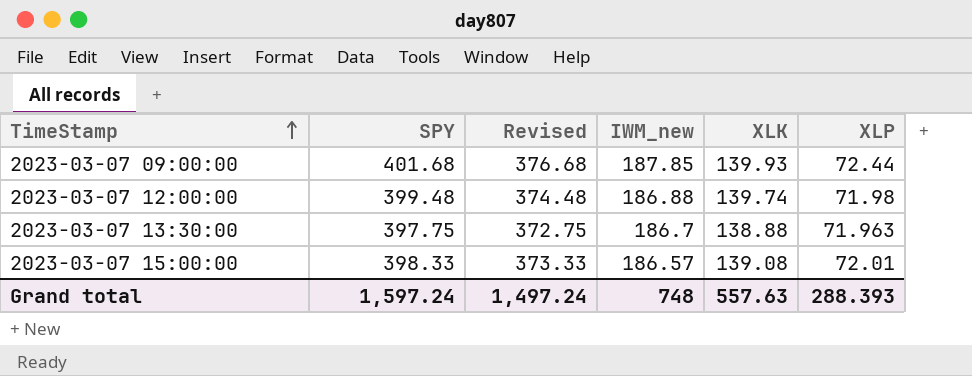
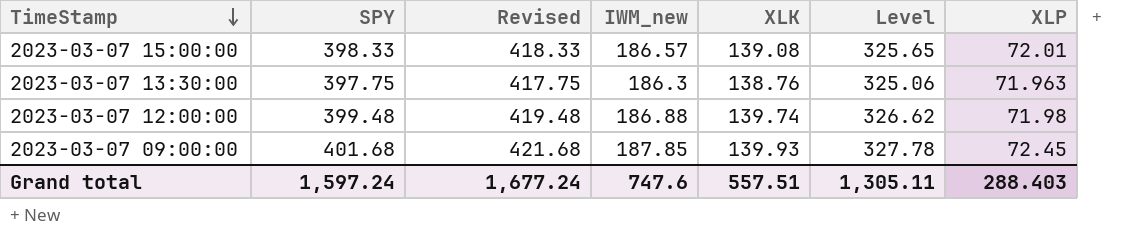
row order: TimeStamp ascending -> TimeStamp descending
column Revised | formula: [SPY] - 25 -> [SPY] + 20
column Level | formula: none -> [IWM_new] + [XLK]
2023-03-07 13:30:00 | IWM_new: 186.7 -> 186.3
2023-03-07 13:30:00 | XLK: 138.88 -> 138.76
2023-03-07 09:00:00 | XLP: 72.44 -> 72.45
Grand total | Revised: 1,497.24 -> 1,677.24
Grand total | IWM_new: 748 -> 747.6
Grand total | XLK: 557.63 -> 557.51
Grand total | XLP: 288.393 -> 288.403

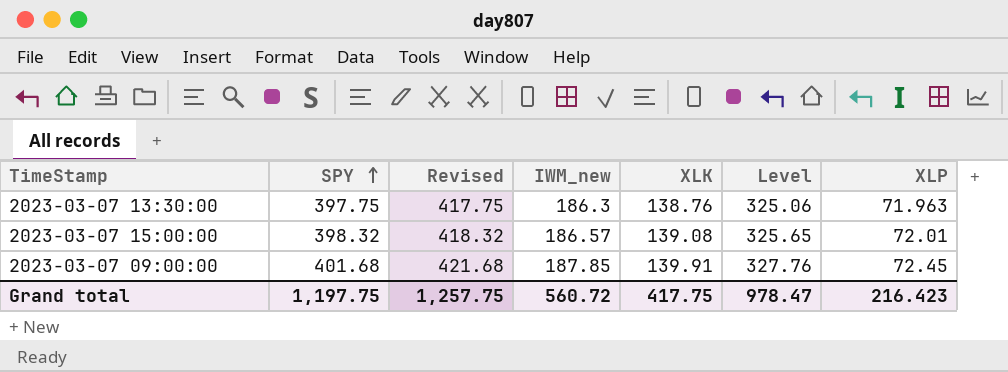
row order: TimeStamp descending -> SPY ascending
row 2023-03-07 12:00:00: 399.48 | 419.48 | 186.88 | 139.74 | 326.62 | 71.98 -> none
2023-03-07 15:00:00 | SPY: 398.33 -> 398.32
2023-03-07 15:00:00 | Revised: 418.33 -> 418.32
2023-03-07 09:00:00 | XLK: 139.93 -> 139.91
2023-03-07 09:00:00 | Level: 327.78 -> 327.76
Grand total | SPY: 1,597.24 -> 1,197.75
Grand total | Revised: 1,677.24 -> 1,257.75
Grand total | IWM_new: 747.6 -> 560.72
Grand total | XLK: 557.51 -> 417.75
Grand total | Level: 1,305.11 -> 978.47
Grand total | XLP: 288.403 -> 216.423

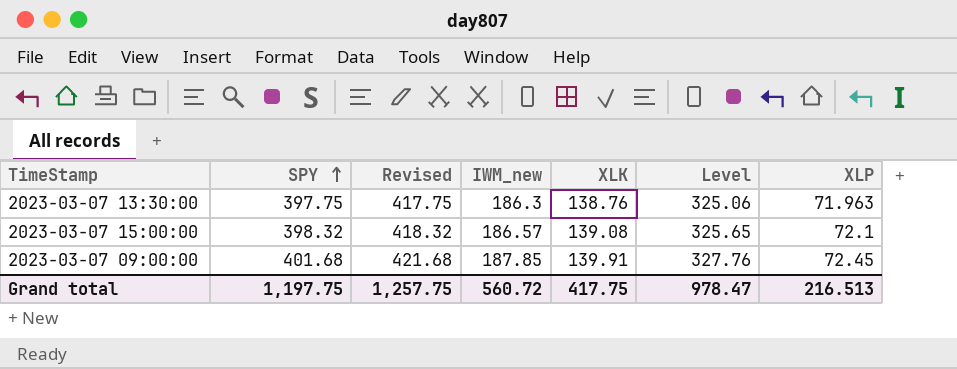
2023-03-07 15:00:00 | XLP: 72.01 -> 72.1
Grand total | XLP: 216.423 -> 216.513

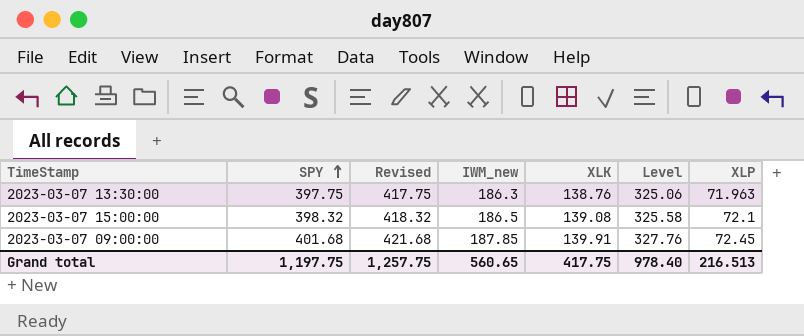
2023-03-07 15:00:00 | IWM_new: 186.57 -> 186.5
2023-03-07 15:00:00 | Level: 325.65 -> 325.58
Grand total | IWM_new: 560.72 -> 560.65
Grand total | Level: 978.47 -> 978.40

